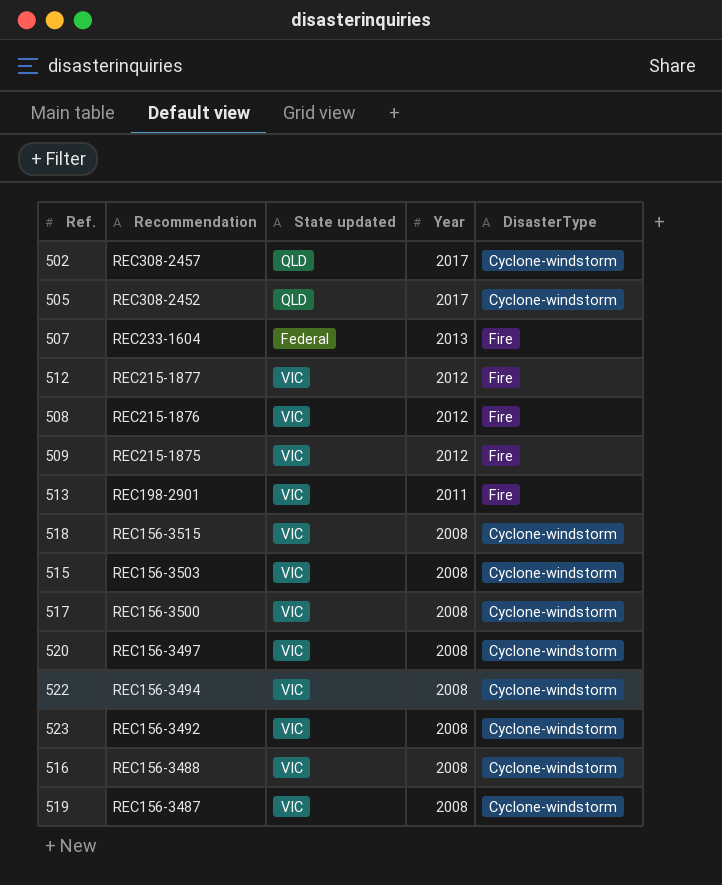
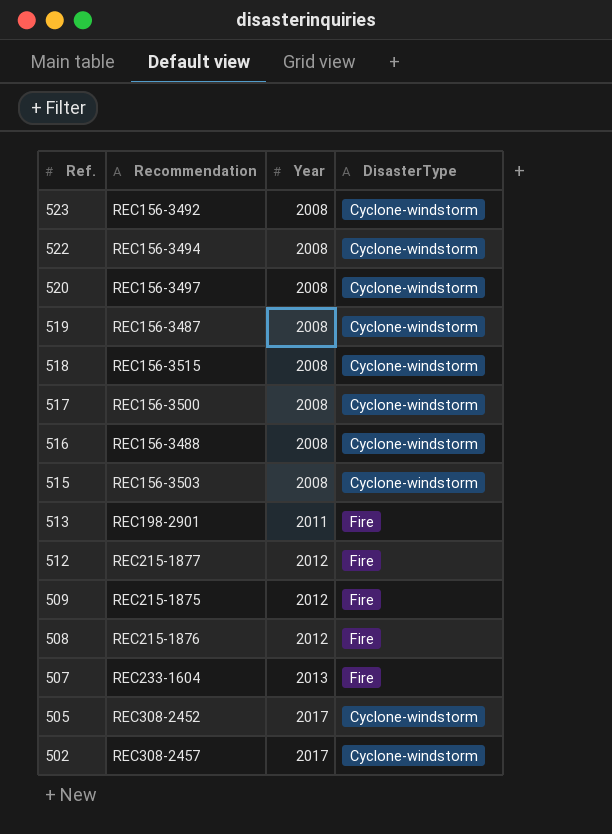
row order: Recommendation descending -> Ref. descending
column State updated | position: 3 -> none

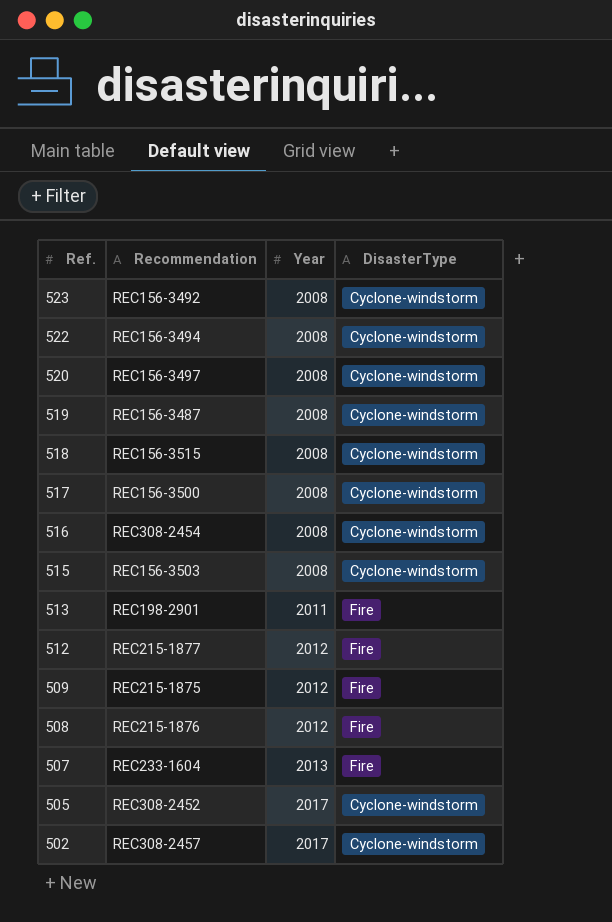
516 | Recommendation: REC156-3488 -> REC308-2454

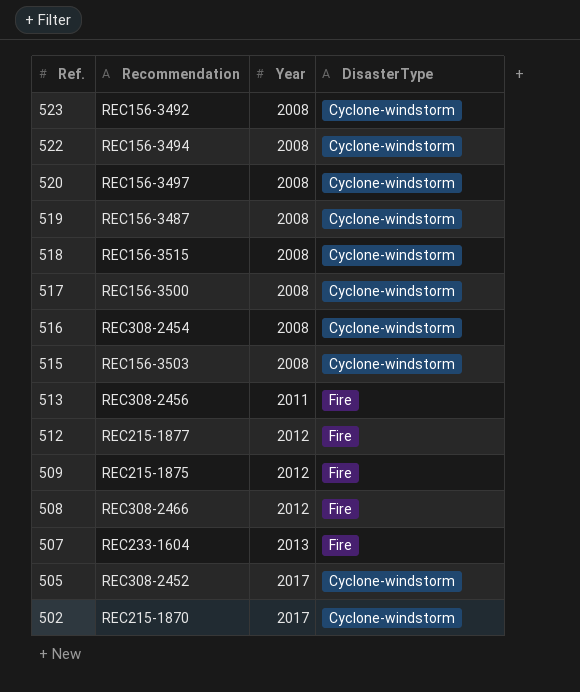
513 | Recommendation: REC198-2901 -> REC308-2456
508 | Recommendation: REC215-1876 -> REC308-2466
502 | Recommendation: REC308-2457 -> REC215-1870

